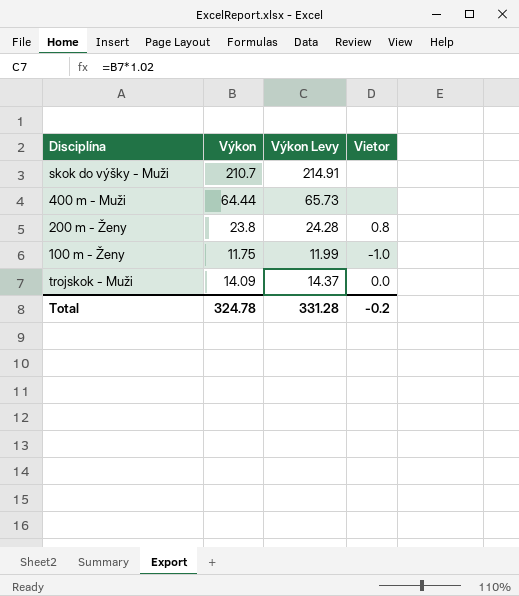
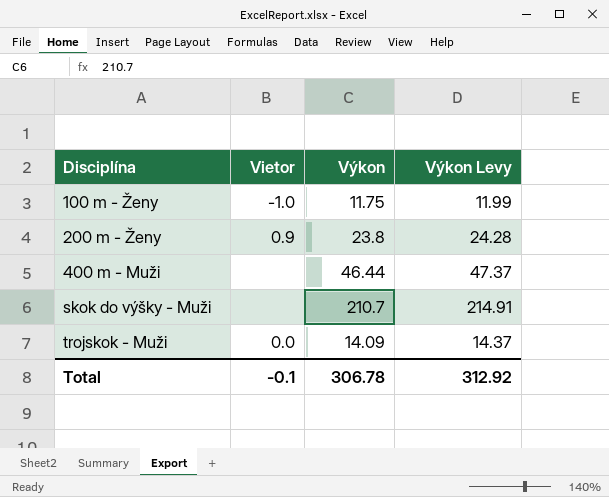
row order: none -> Disciplína ascending
column Vietor | position: 4 -> 2
200 m - Ženy | Vietor: 0.8 -> 0.9
400 m - Muži | Výkon: 64.44 -> 46.44
400 m - Muži | Výkon Levy: 65.73 -> 47.37
Total | Vietor: -0.2 -> -0.1
Total | Výkon: 324.78 -> 306.78
Total | Výkon Levy: 331.28 -> 312.92

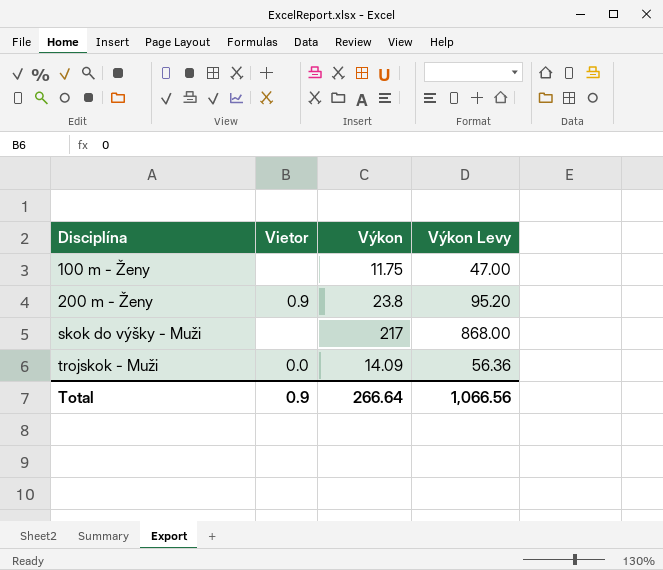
column Výkon Levy | formula: [Výkon] * 1.02 -> [Výkon] * 4
row 400 m - Muži: none | 46.44 | 47.37 -> none
100 m - Ženy | Vietor: -1.0 -> none
skok do výšky - Muži | Výkon: 210.7 -> 217
Total | Vietor: -0.1 -> 0.9
Total | Výkon: 306.78 -> 266.64
Total | Výkon Levy: 312.92 -> 1,066.56

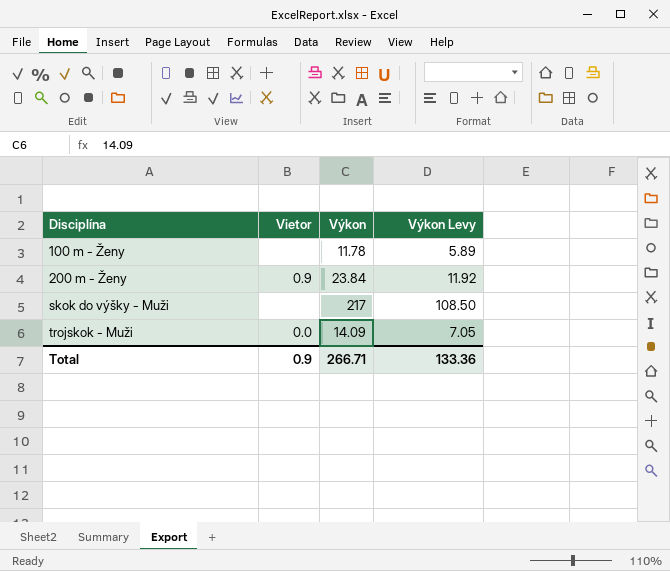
column Výkon Levy | formula: [Výkon] * 4 -> [Výkon] * 0.5
100 m - Ženy | Výkon: 11.75 -> 11.78
200 m - Ženy | Výkon: 23.8 -> 23.84
Total | Výkon: 266.64 -> 266.71
Total | Výkon Levy: 1,066.56 -> 133.36

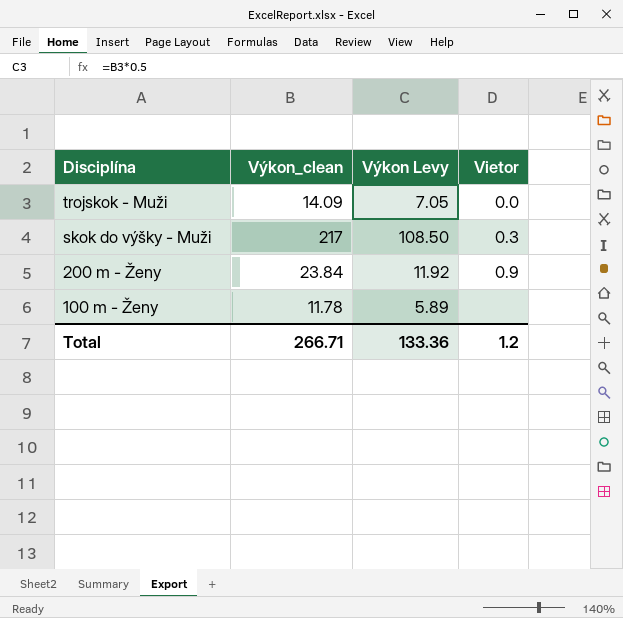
row order: Disciplína ascending -> Disciplína descending
column name: Výkon -> Výkon_clean
column Vietor | position: 2 -> 4
skok do výšky - Muži | Vietor: none -> 0.3
Total | Vietor: 0.9 -> 1.2

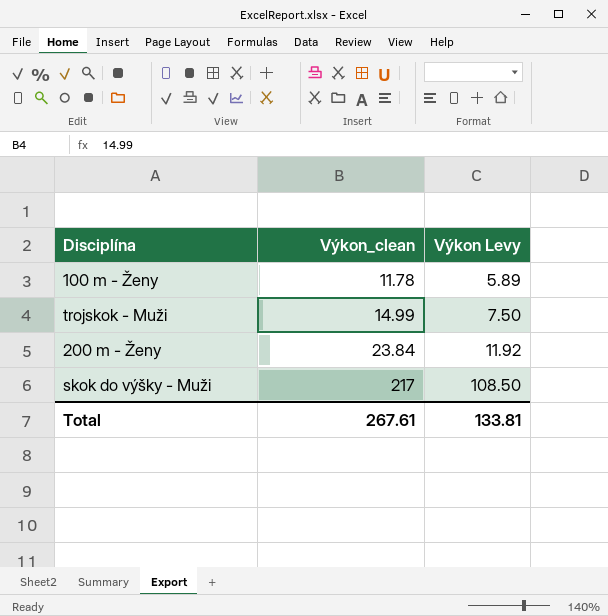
row order: Disciplína descending -> Výkon_clean ascending
column Vietor | position: 4 -> none
trojskok - Muži | Výkon_clean: 14.09 -> 14.99
trojskok - Muži | Výkon Levy: 7.05 -> 7.50
Total | Výkon_clean: 266.71 -> 267.61
Total | Výkon Levy: 133.36 -> 133.81

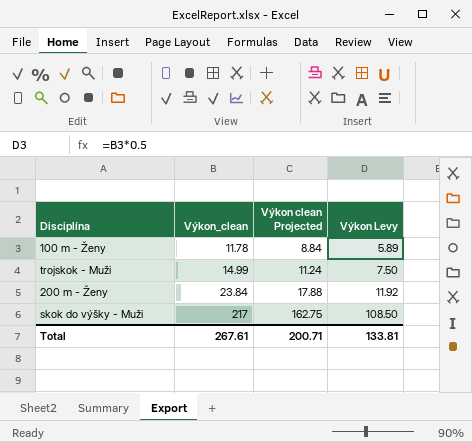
column Výkon clean Projected | formula: none -> [Výkon_clean] * 0.75

